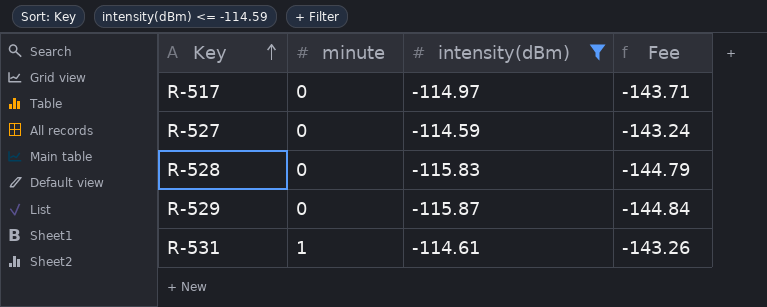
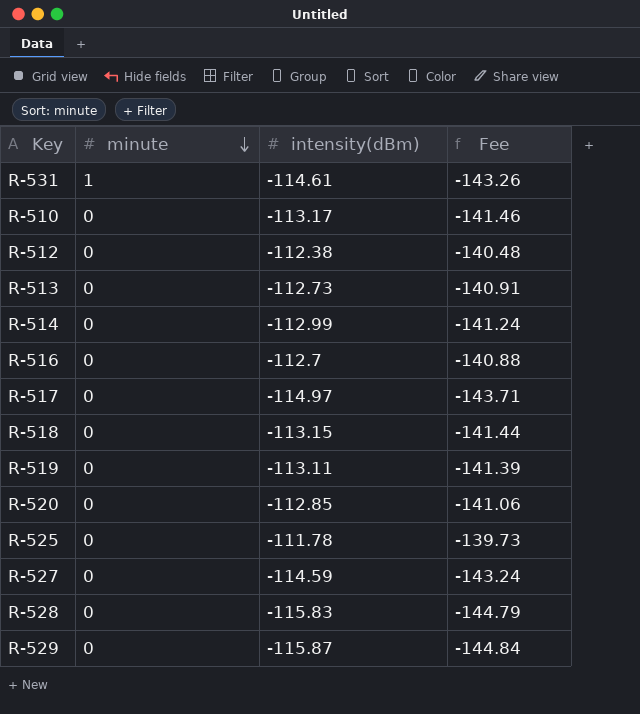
filter: intensity(dBm) <= -114.59 -> none
row order: Key ascending -> minute descending

